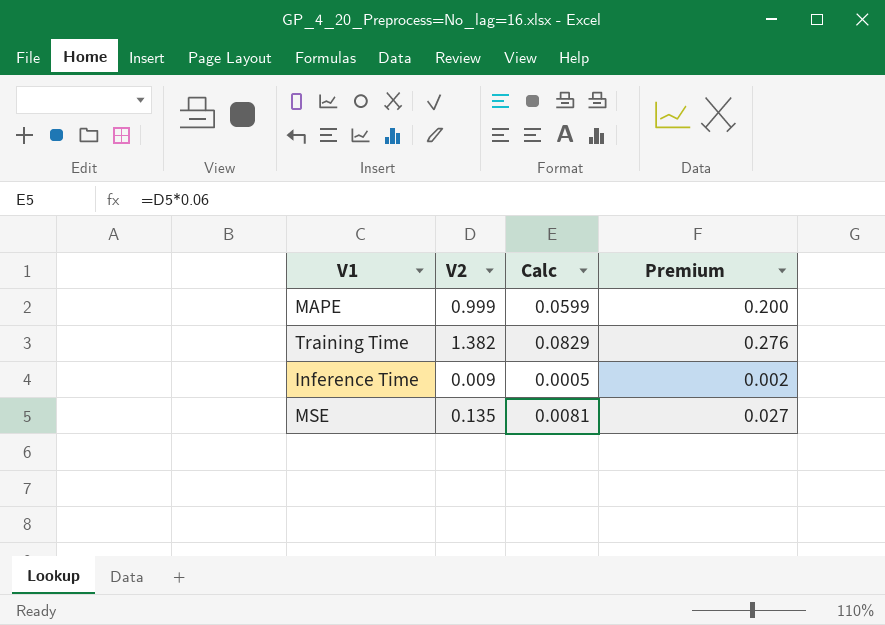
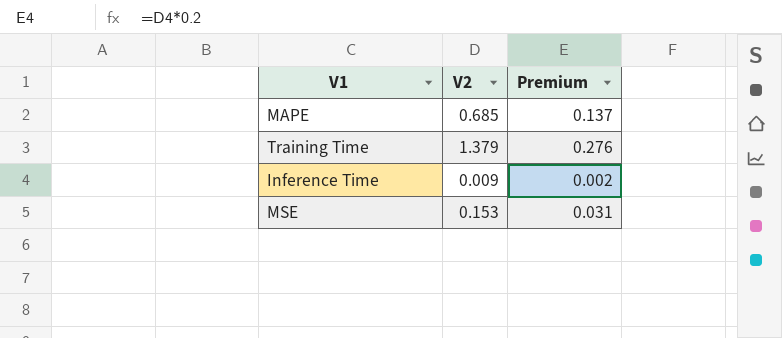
column Calc | formula: [V2] * 0.06 -> none
MAPE | V2: 0.999 -> 0.685
MAPE | Premium: 0.200 -> 0.137
Training Time | V2: 1.382 -> 1.379
MSE | V2: 0.135 -> 0.153
MSE | Premium: 0.027 -> 0.031

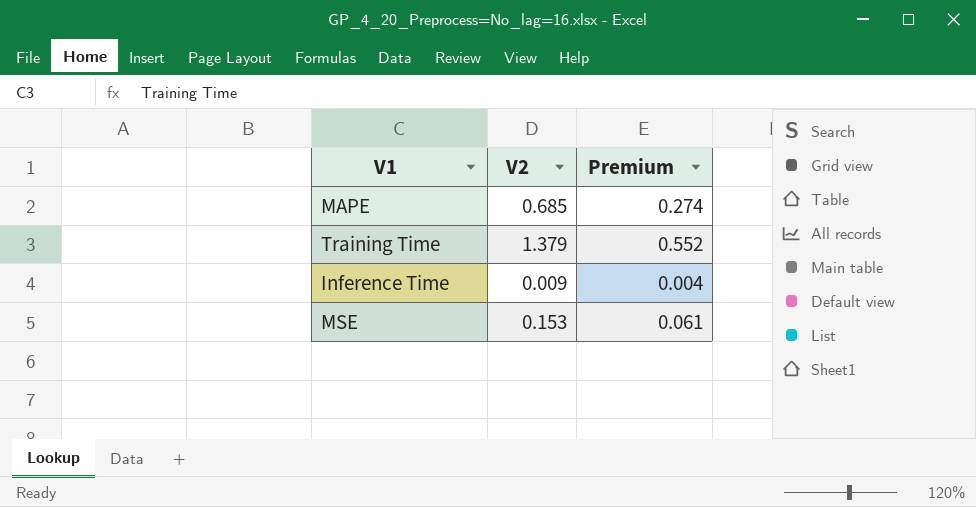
column Premium | formula: [V2] * 0.2 -> [V2] * 0.4

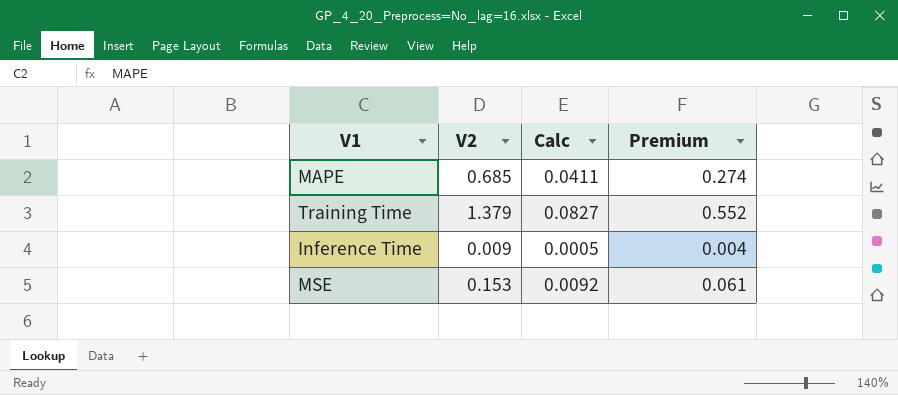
column Calc | formula: none -> [V2] * 0.06

